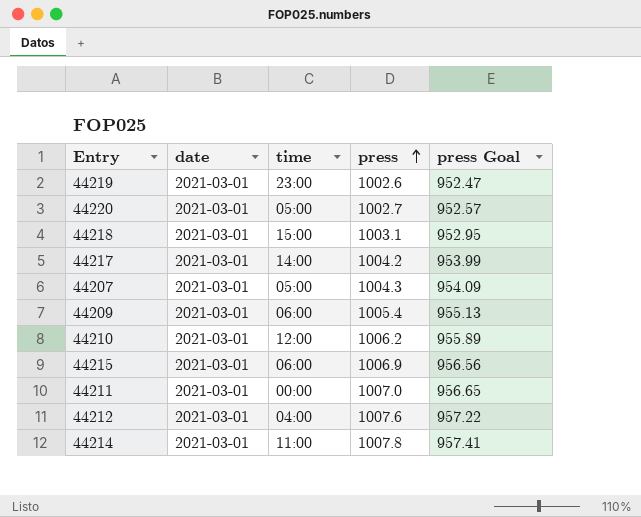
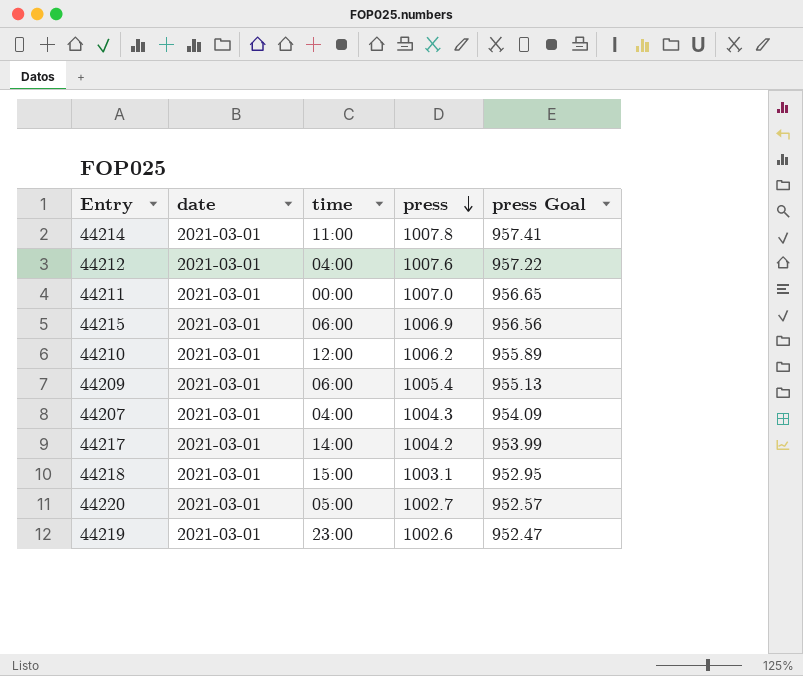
row order: press ascending -> press descending
44207 | time: 05:00 -> 04:00

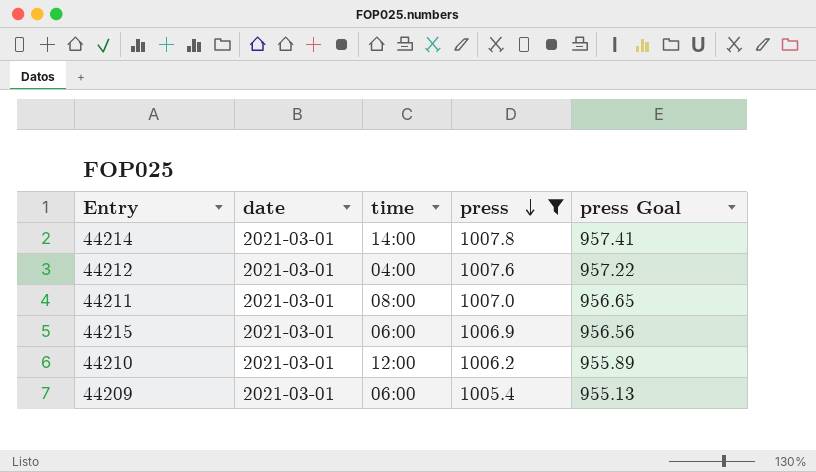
filter: none -> press >= 1005.4
44214 | time: 11:00 -> 14:00
44211 | time: 00:00 -> 08:00

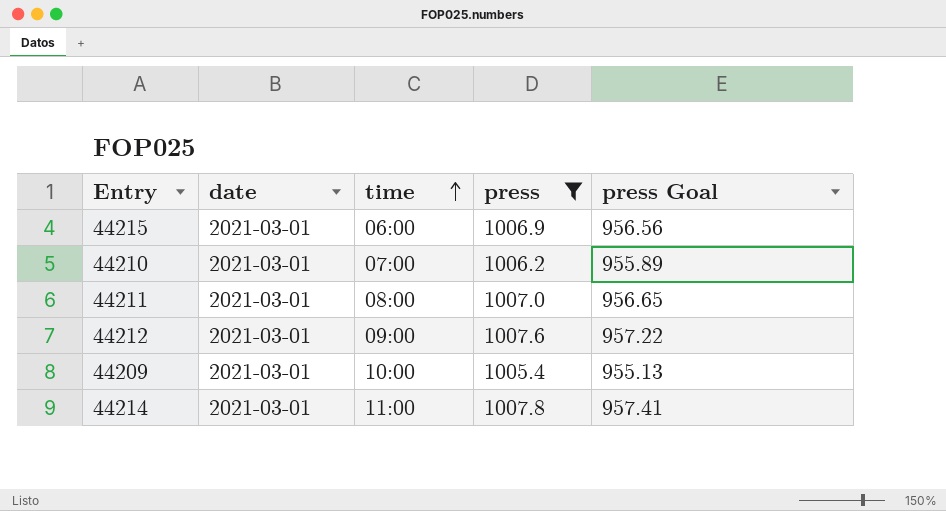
row order: press descending -> time ascending
44210 | time: 12:00 -> 07:00
44212 | time: 04:00 -> 09:00
44209 | time: 06:00 -> 10:00
44214 | time: 14:00 -> 11:00

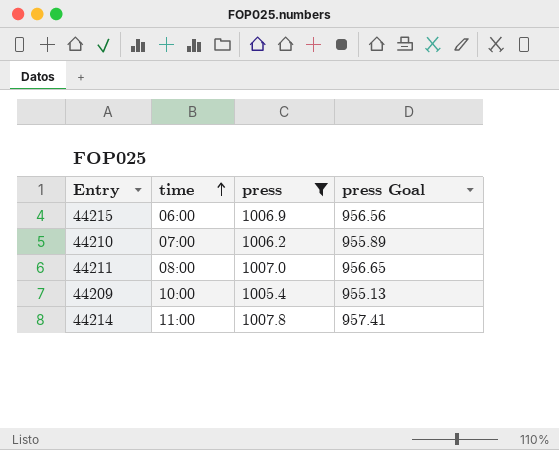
column date | position: 2 -> none
row 44212: 2021-03-01 | 09:00 | 1007.6 | 957.22 -> none

